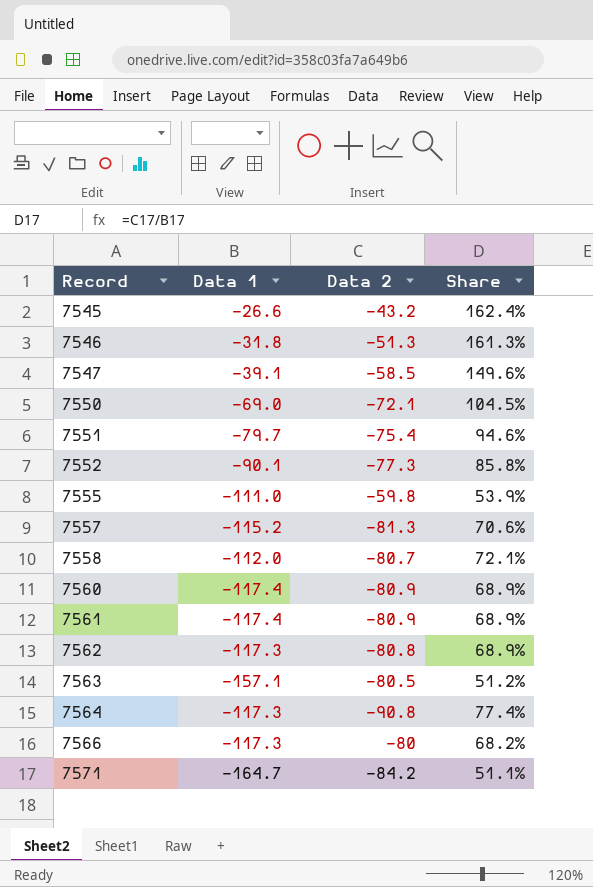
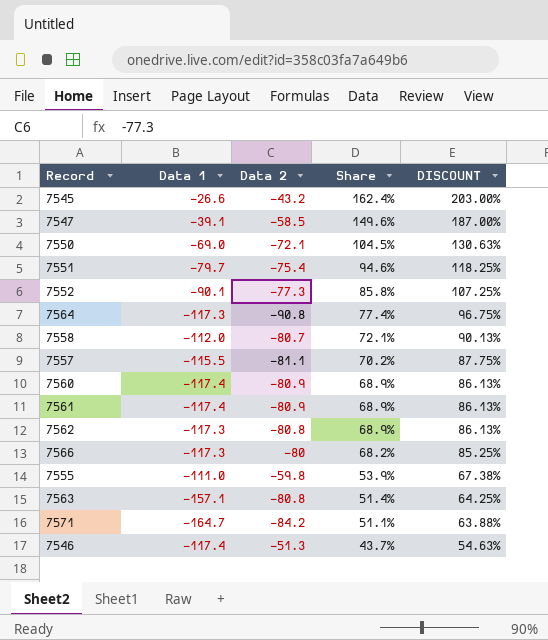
row order: Record ascending -> Share descending
column DISCOUNT | formula: none -> [Share] * 1.25
7557 | Data 1: -115.2 -> -115.5
7557 | Data 2: -81.3 -> -81.1
7557 | Share: 70.6% -> 70.2%
7563 | Data 2: -80.5 -> -80.8
7563 | Share: 51.2% -> 51.4%
7546 | Data 1: -31.8 -> -117.4
7546 | Share: 161.3% -> 43.7%

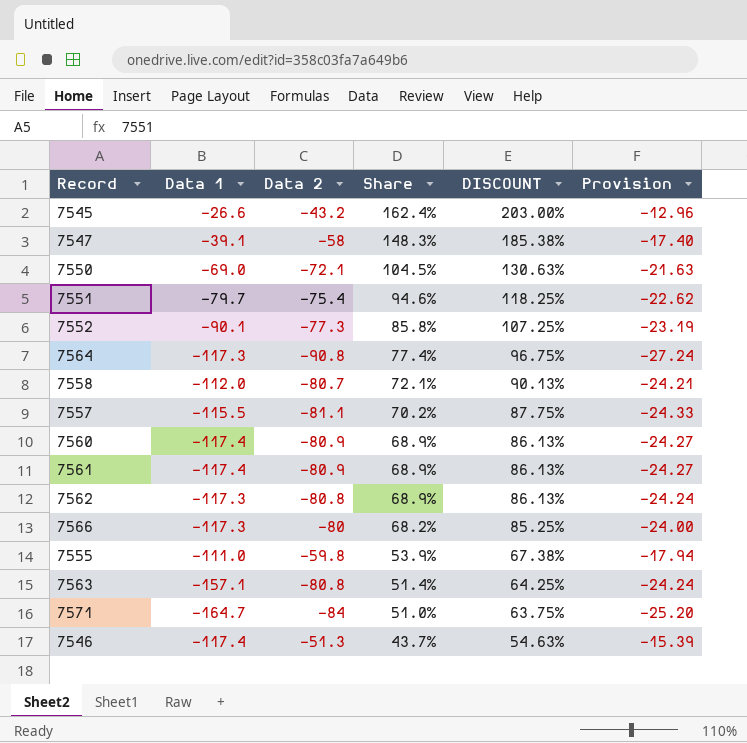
column Provision | formula: none -> [Data 2] * 0.3
7547 | Data 2: -58.5 -> -58
7547 | Share: 149.6% -> 148.3%
7547 | DISCOUNT: 187.00% -> 185.38%
7571 | Data 2: -84.2 -> -84
7571 | Share: 51.1% -> 51.0%
7571 | DISCOUNT: 63.88% -> 63.75%

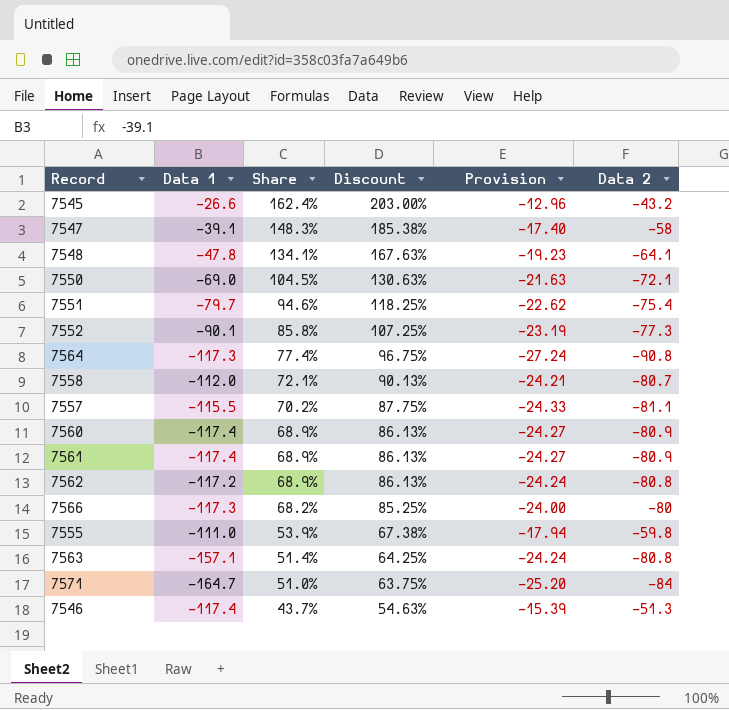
column name: DISCOUNT -> Discount
column Data 2 | position: 3 -> 6
row 7548: none -> -47.8 | 134.1% | 167.63% | -19.23 | -64.1
7562 | Data 1: -117.3 -> -117.2

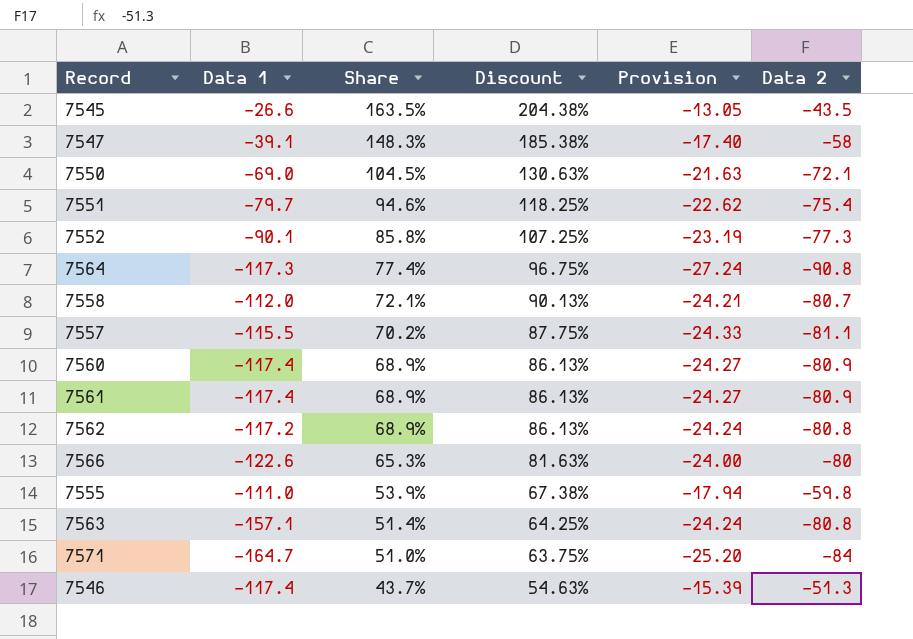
row 7548: -47.8 | 134.1% | 167.63% | -19.23 | -64.1 -> none
7545 | Share: 162.4% -> 163.5%
7545 | Discount: 203.00% -> 204.38%
7545 | Provision: -12.96 -> -13.05
7545 | Data 2: -43.2 -> -43.5
7566 | Data 1: -117.3 -> -122.6
7566 | Share: 68.2% -> 65.3%
7566 | Discount: 85.25% -> 81.63%

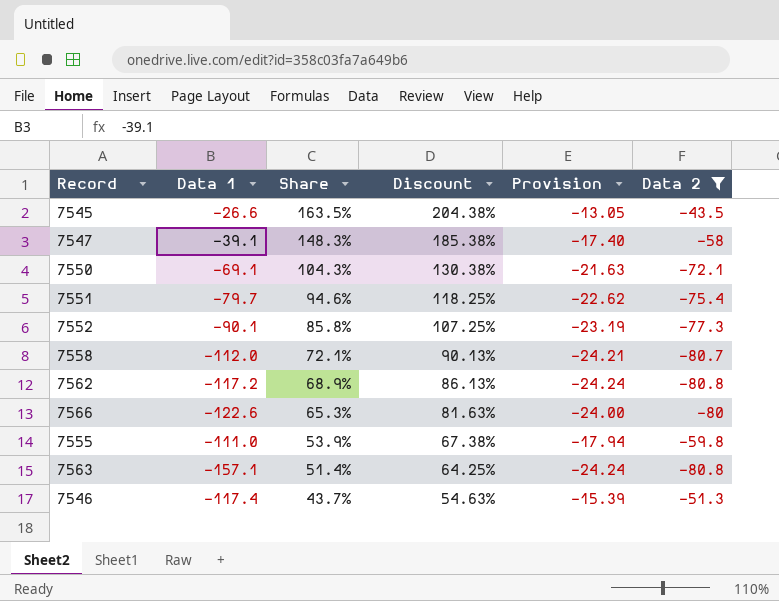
filter: none -> Data 2 >= -80.8
7550 | Data 1: -69.0 -> -69.1
7550 | Share: 104.5% -> 104.3%
7550 | Discount: 130.63% -> 130.38%

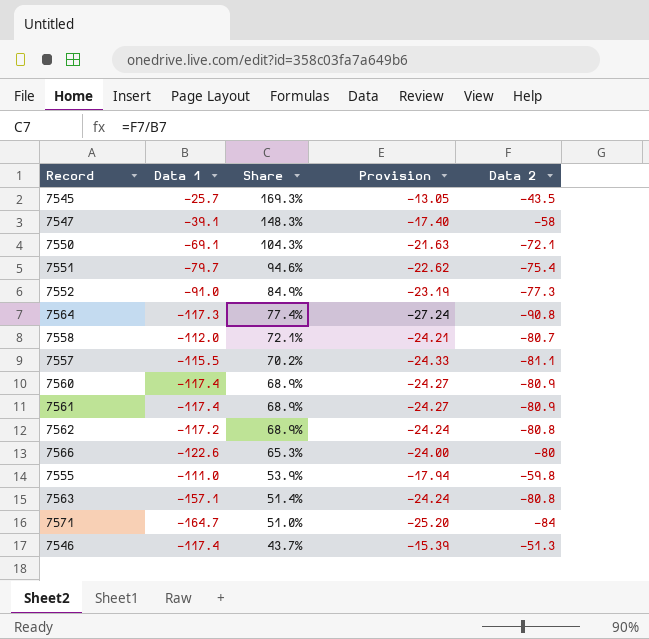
filter: Data 2 >= -80.8 -> none
column Discount | formula: [Share] * 1.25 -> none
7545 | Data 1: -26.6 -> -25.7
7545 | Share: 163.5% -> 169.3%
7552 | Data 1: -90.1 -> -91.0
7552 | Share: 85.8% -> 84.9%

